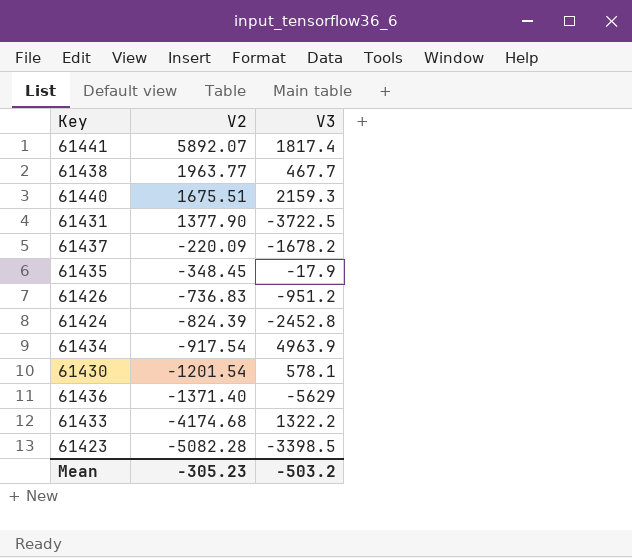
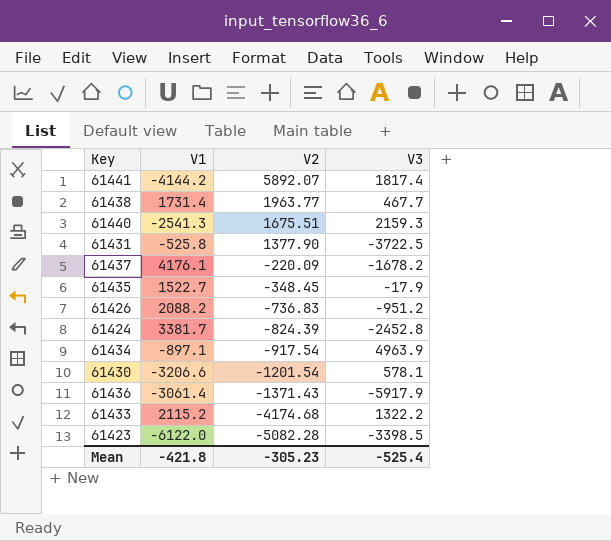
column V1 | position: none -> 2
61436 | V2: -1371.40 -> -1371.43
61436 | V3: -5629 -> -5917.9
Mean | V3: -503.2 -> -525.4

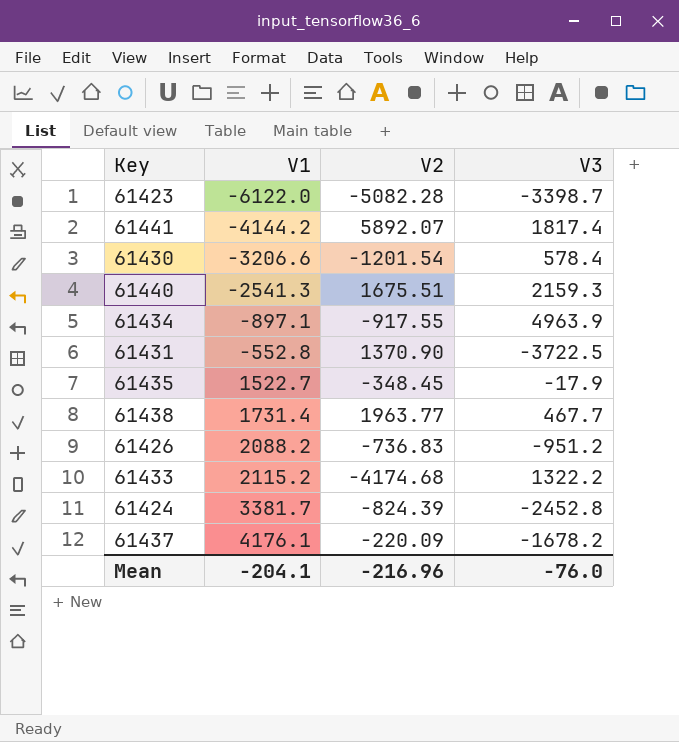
row order: V2 descending -> V1 ascending
row 61436: -3061.4 | -1371.43 | -5917.9 -> none
61423 | V3: -3398.5 -> -3398.7
61430 | V3: 578.1 -> 578.4
61434 | V2: -917.54 -> -917.55
61431 | V1: -525.8 -> -552.8
61431 | V2: 1377.90 -> 1370.90
Mean | V1: -421.8 -> -204.1
Mean | V2: -305.23 -> -216.96
Mean | V3: -525.4 -> -76.0

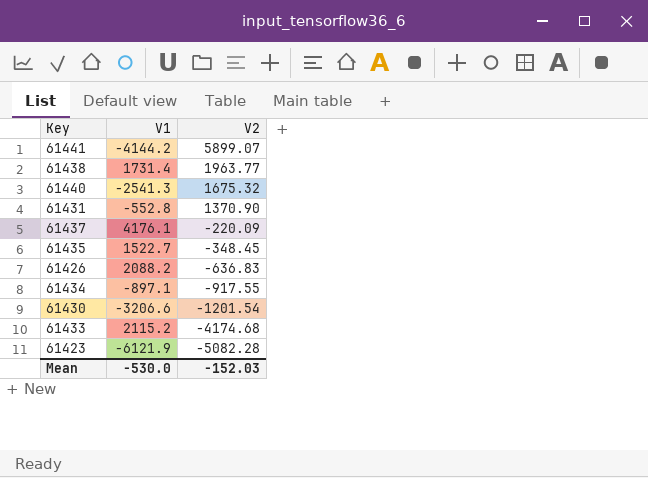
row order: V1 ascending -> V2 descending
column V3 | position: 4 -> none
row 61424: 3381.7 | -824.39 | -2452.8 -> none
61441 | V2: 5892.07 -> 5899.07
61440 | V2: 1675.51 -> 1675.32
61426 | V2: -736.83 -> -636.83
61423 | V1: -6122.0 -> -6121.9
Mean | V1: -204.1 -> -530.0
Mean | V2: -216.96 -> -152.03

